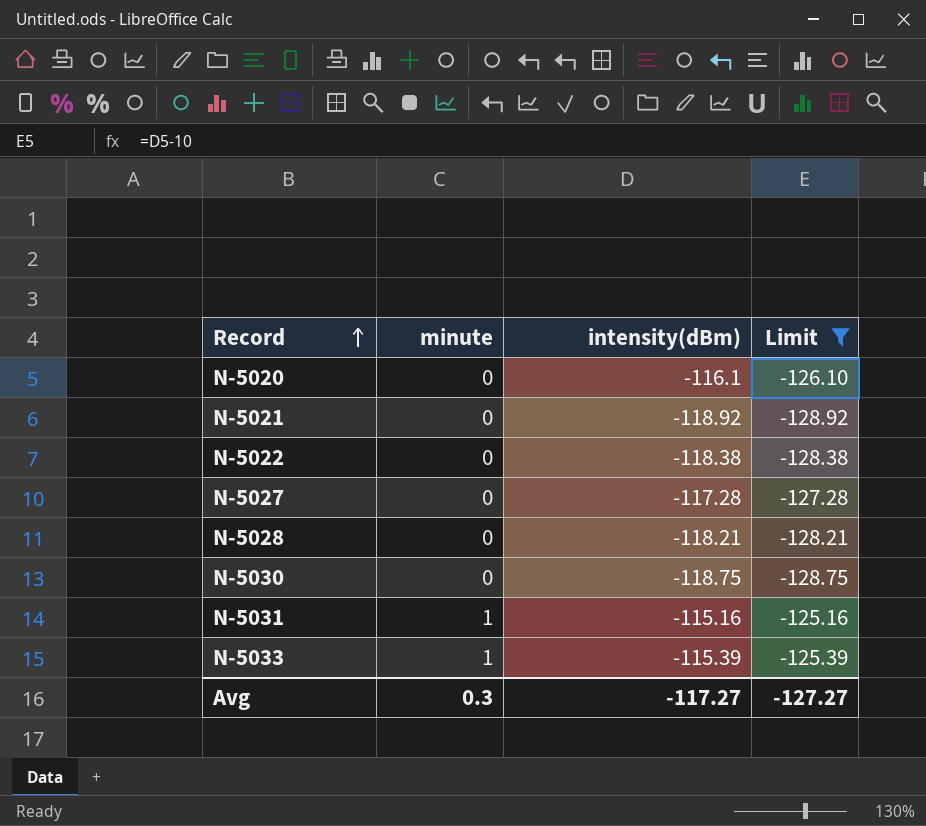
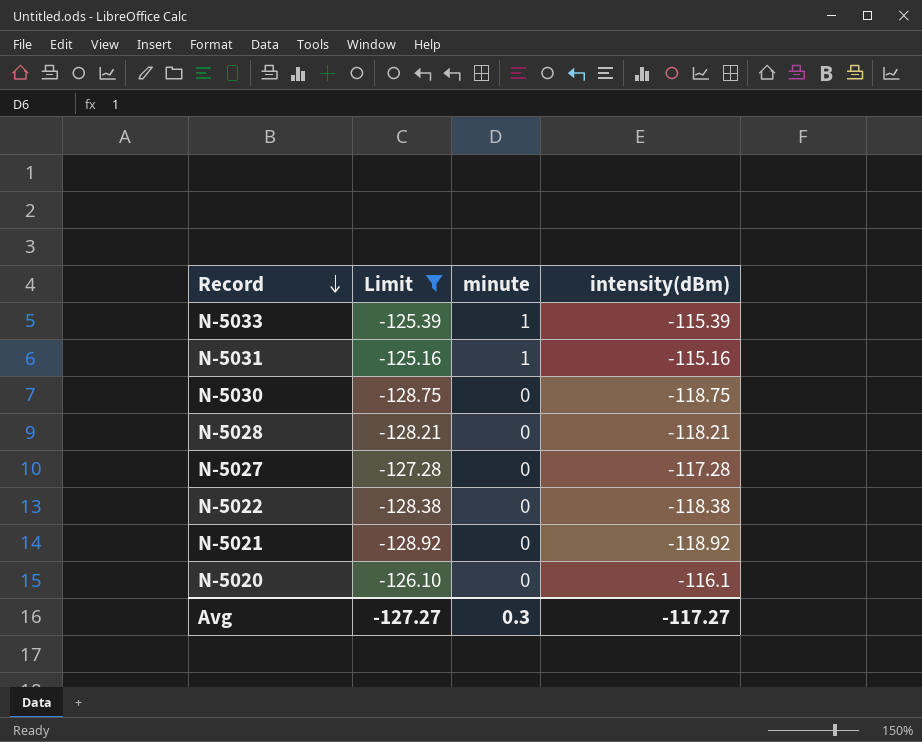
row order: Record ascending -> Record descending
column Limit | position: 4 -> 2

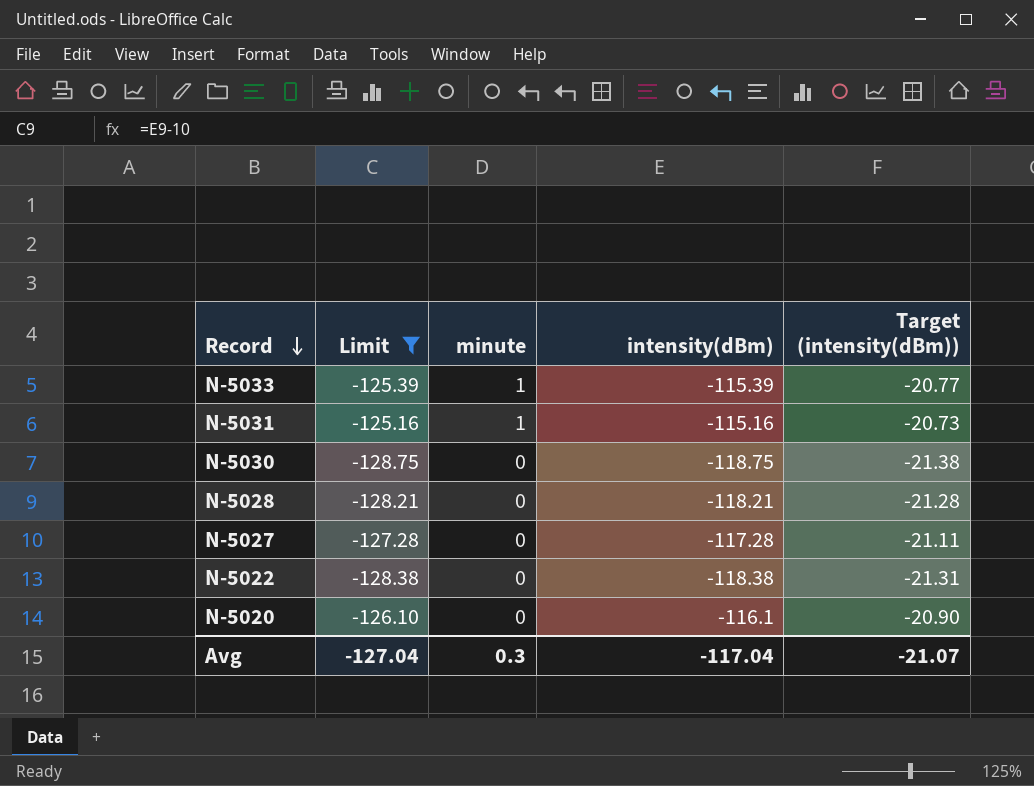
column Target (intensity(dBm)) | formula: none -> [intensity(dBm)] * 0.18
row N-5021: -128.92 | 0 | -118.92 -> none
Avg | Limit: -127.27 -> -127.04
Avg | intensity(dBm): -117.27 -> -117.04

